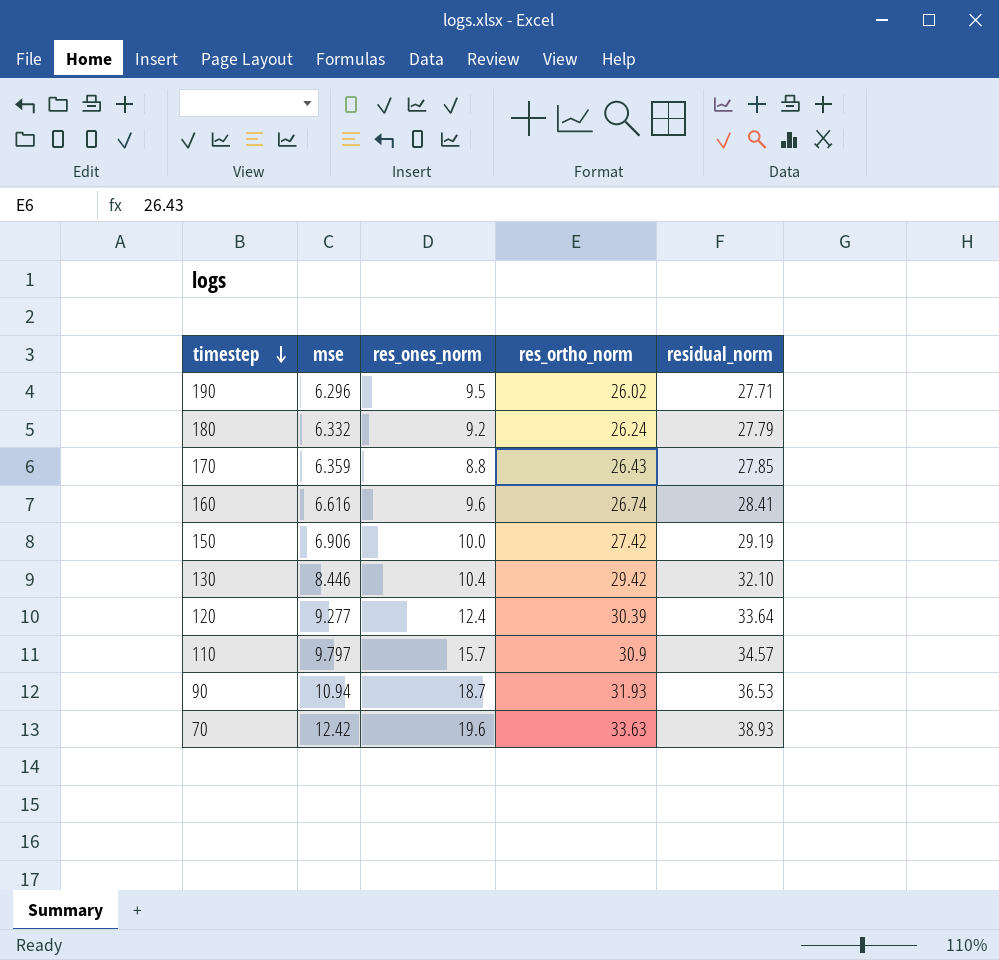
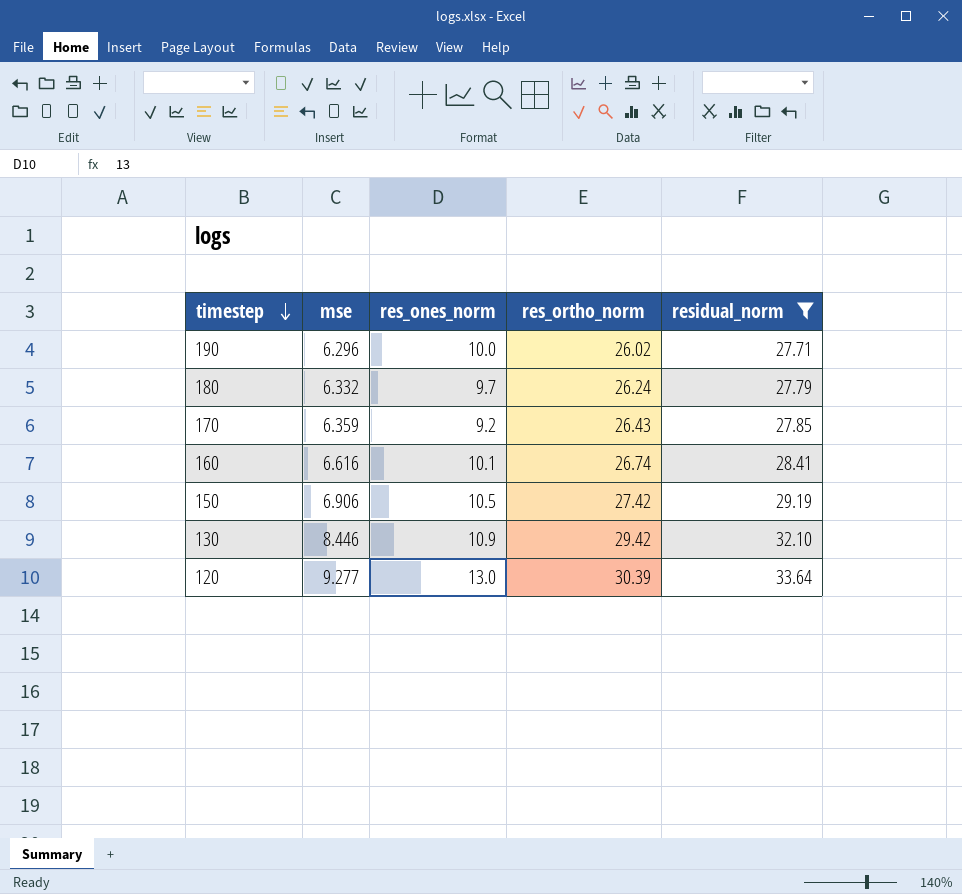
filter: none -> residual_norm <= 33.64
190 | res_ones_norm: 9.5 -> 10.0
180 | res_ones_norm: 9.2 -> 9.7
170 | res_ones_norm: 8.8 -> 9.2
160 | res_ones_norm: 9.6 -> 10.1
150 | res_ones_norm: 10.0 -> 10.5
130 | res_ones_norm: 10.4 -> 10.9
120 | res_ones_norm: 12.4 -> 13.0

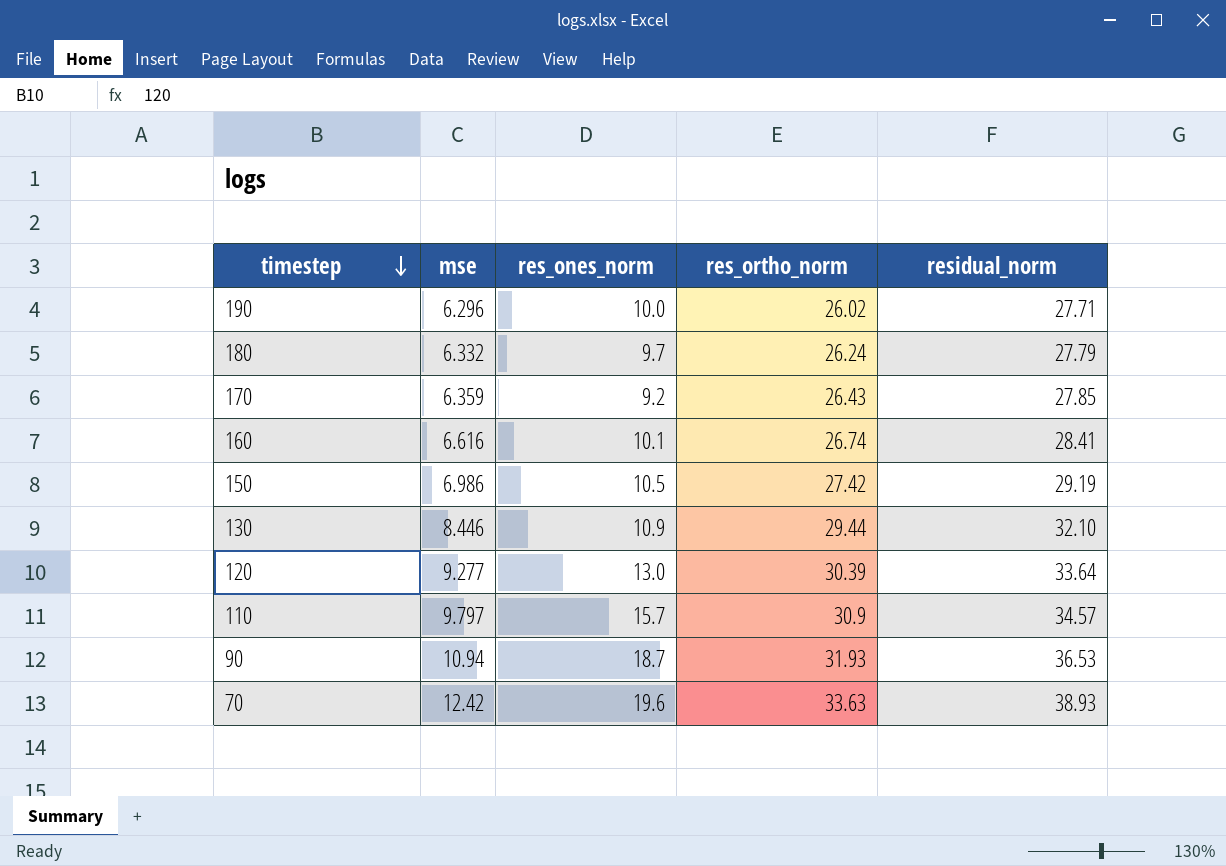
filter: residual_norm <= 33.64 -> none
150 | mse: 6.906 -> 6.986
130 | res_ortho_norm: 29.42 -> 29.44

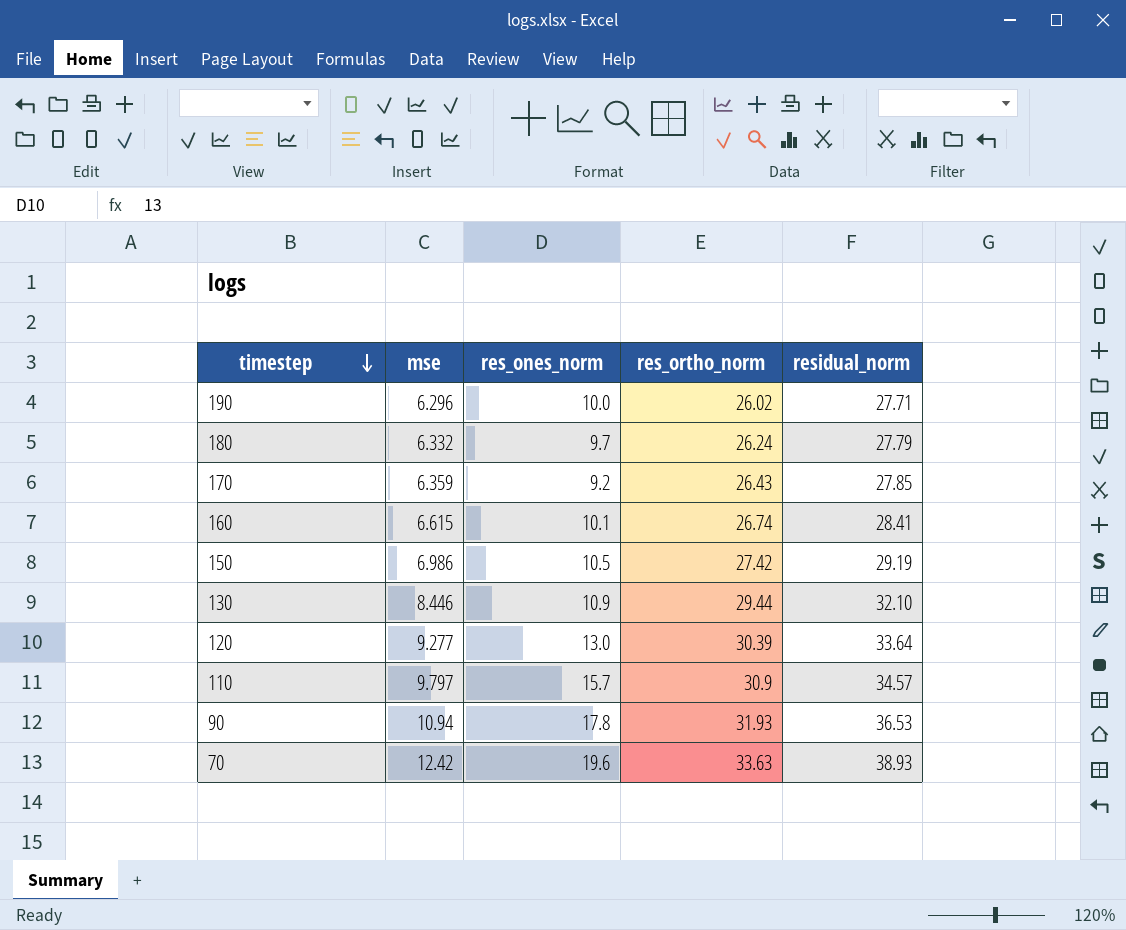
160 | mse: 6.616 -> 6.615
90 | res_ones_norm: 18.7 -> 17.8

